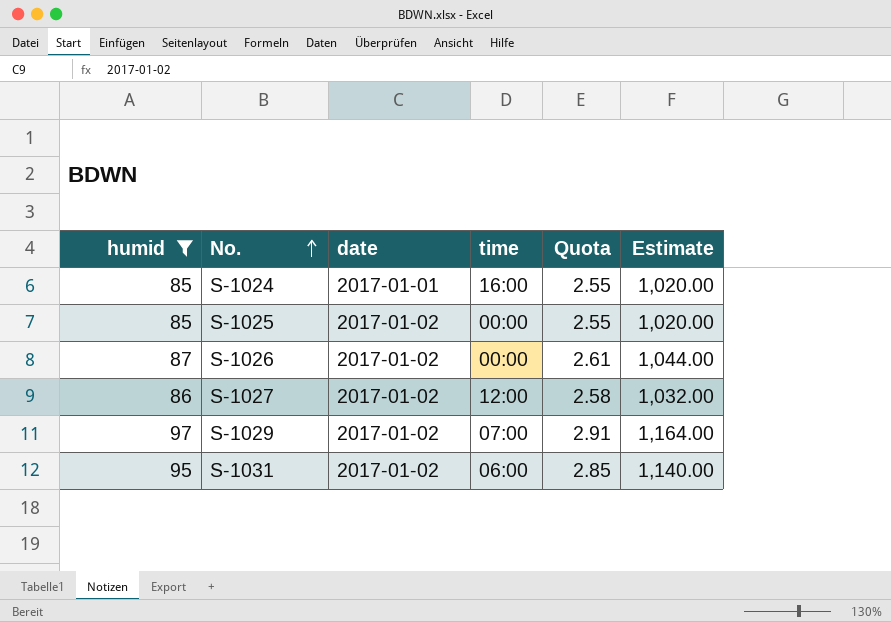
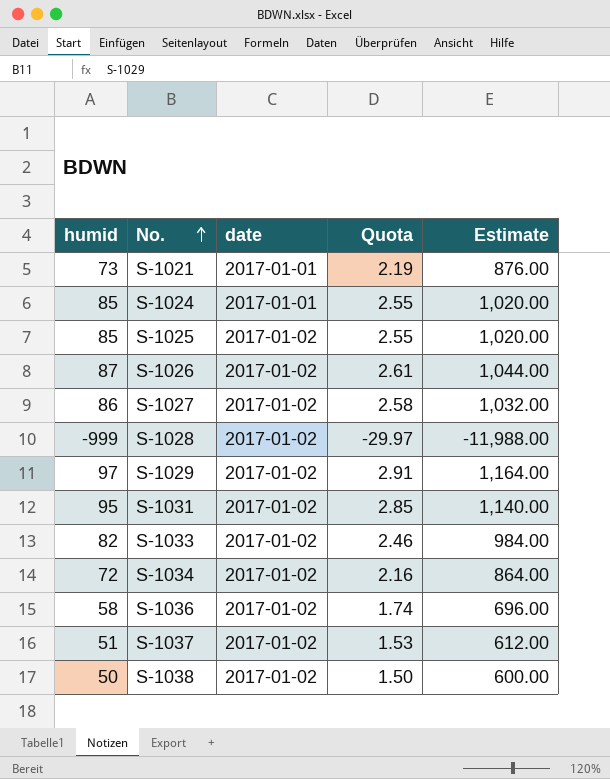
filter: humid >= 85 -> none
column time | position: 4 -> none

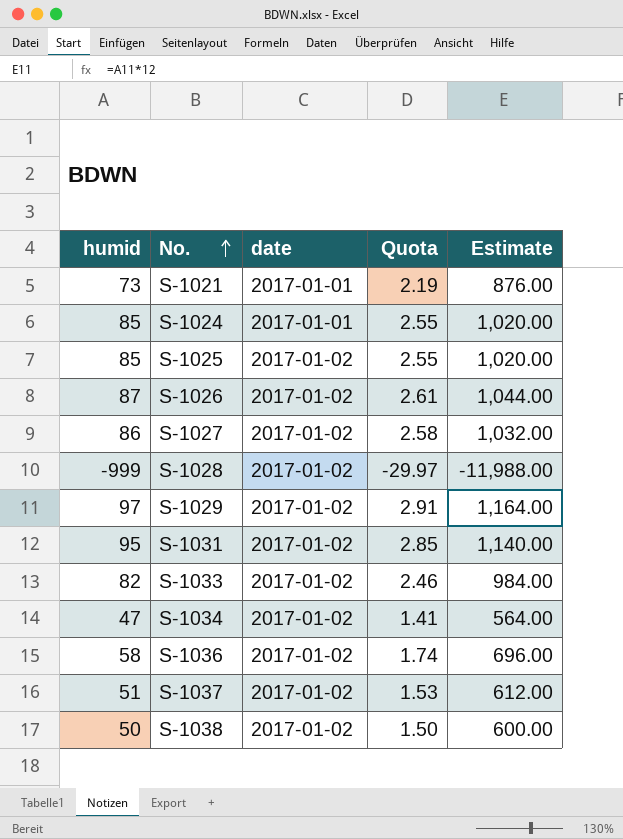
S-1034 | humid: 72 -> 47
S-1034 | Quota: 2.16 -> 1.41
S-1034 | Estimate: 864.00 -> 564.00

